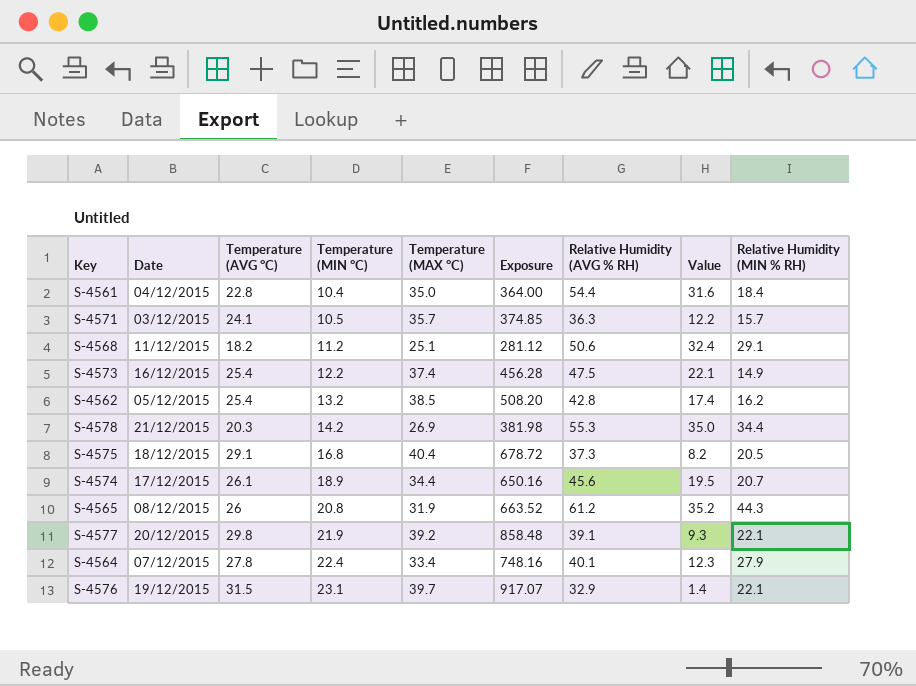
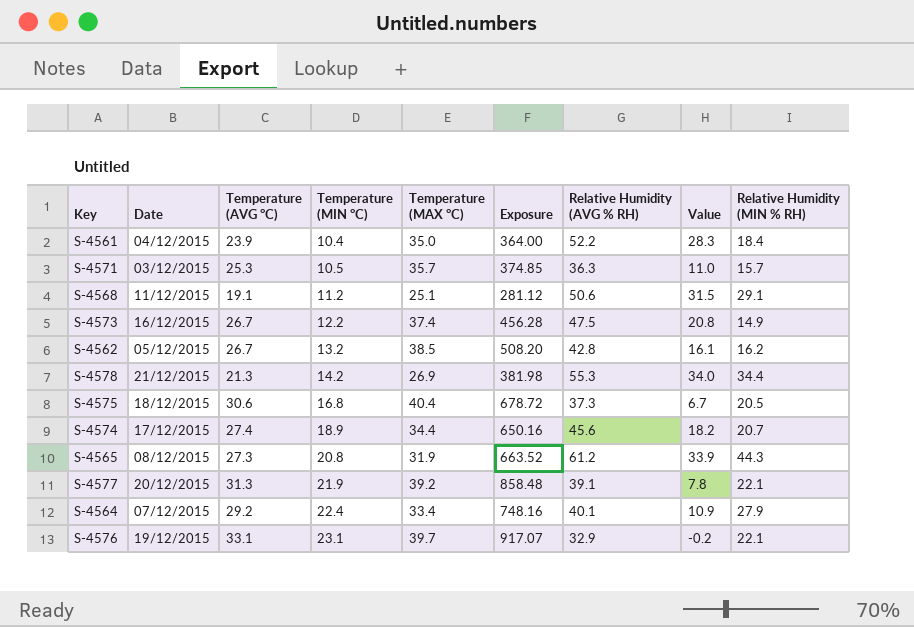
S-4561 | Temperature (AVG °C): 22.8 -> 23.9
S-4561 | Relative Humidity (AVG % RH): 54.4 -> 52.2
S-4561 | Value: 31.6 -> 28.3
S-4571 | Temperature (AVG °C): 24.1 -> 25.3
S-4571 | Value: 12.2 -> 11.0
S-4568 | Temperature (AVG °C): 18.2 -> 19.1
S-4568 | Value: 32.4 -> 31.5
S-4573 | Temperature (AVG °C): 25.4 -> 26.7
S-4573 | Value: 22.1 -> 20.8
S-4562 | Temperature (AVG °C): 25.4 -> 26.7
S-4562 | Value: 17.4 -> 16.1
S-4578 | Temperature (AVG °C): 20.3 -> 21.3
S-4578 | Value: 35.0 -> 34.0
S-4575 | Temperature (AVG °C): 29.1 -> 30.6
S-4575 | Value: 8.2 -> 6.7
S-4574 | Temperature (AVG °C): 26.1 -> 27.4
S-4574 | Value: 19.5 -> 18.2
S-4565 | Temperature (AVG °C): 26 -> 27.3
S-4565 | Value: 35.2 -> 33.9
S-4577 | Temperature (AVG °C): 29.8 -> 31.3
S-4577 | Value: 9.3 -> 7.8
S-4564 | Temperature (AVG °C): 27.8 -> 29.2
S-4564 | Value: 12.3 -> 10.9
S-4576 | Temperature (AVG °C): 31.5 -> 33.1
S-4576 | Value: 1.4 -> -0.2

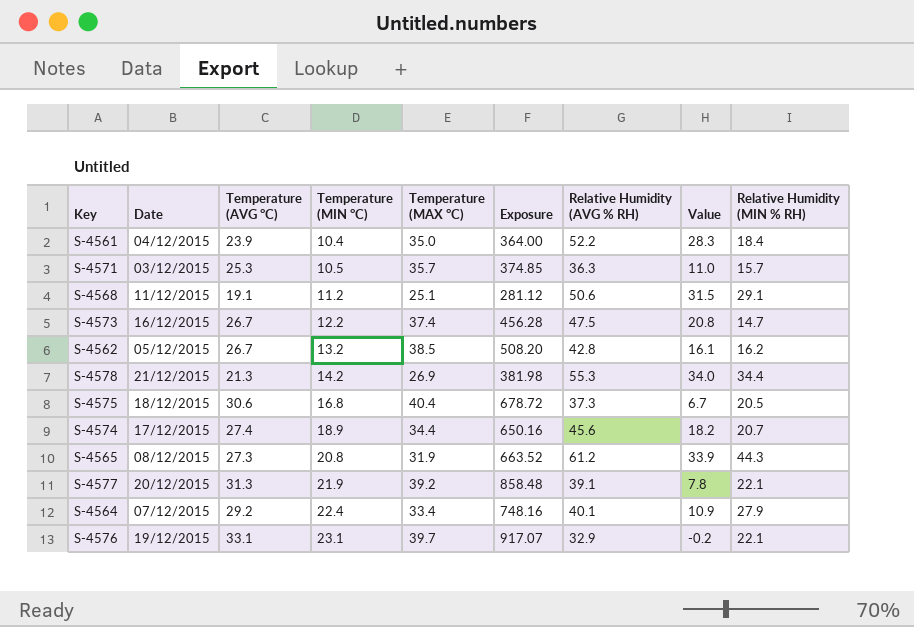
S-4573 | Relative Humidity (MIN % RH): 14.9 -> 14.7

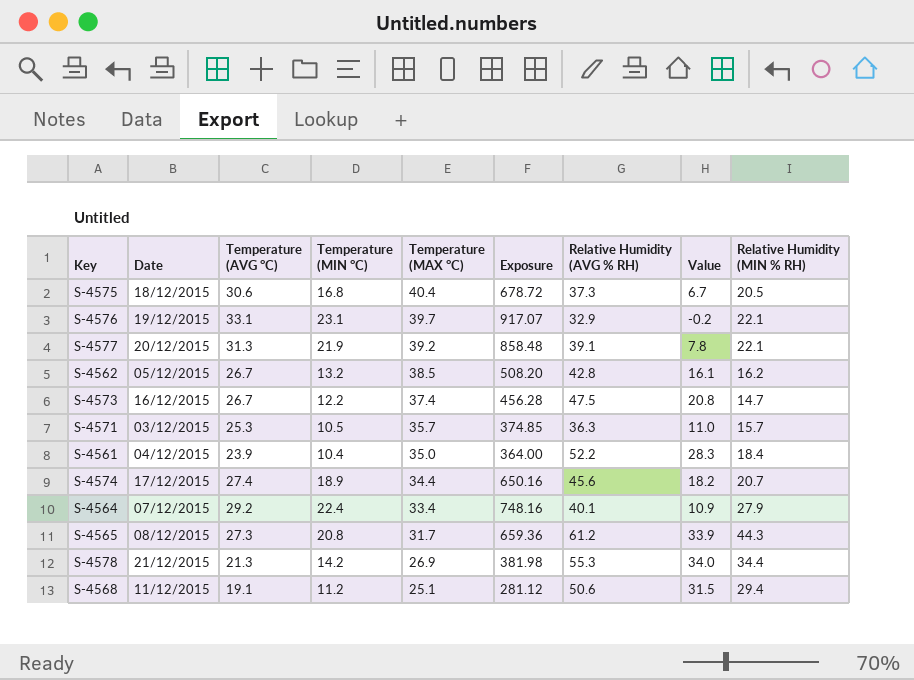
row order: Temperature (MIN °C) ascending -> Temperature (MAX °C) descending
S-4565 | Temperature (MAX °C): 31.9 -> 31.7
S-4565 | Exposure: 663.52 -> 659.36
S-4568 | Relative Humidity (MIN % RH): 29.1 -> 29.4

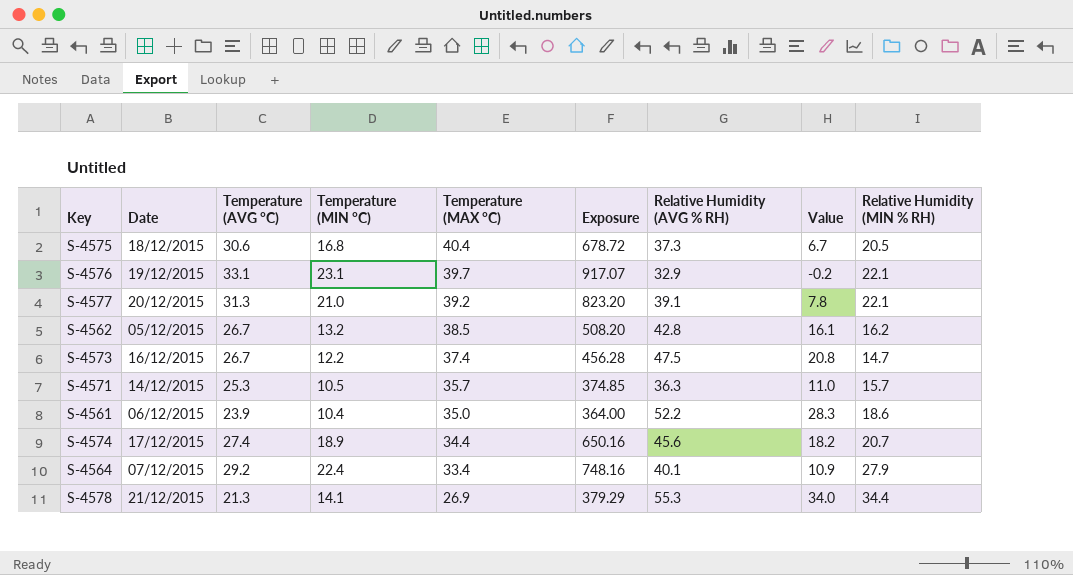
row S-4565: 08/12/2015 | 27.3 | 20.8 | 31.7 | 659.36 | 61.2 | 33.9 | 44.3 -> none
row S-4568: 11/12/2015 | 19.1 | 11.2 | 25.1 | 281.12 | 50.6 | 31.5 | 29.4 -> none
S-4577 | Temperature (MIN °C): 21.9 -> 21.0
S-4577 | Exposure: 858.48 -> 823.20
S-4571 | Date: 03/12/2015 -> 14/12/2015
S-4561 | Date: 04/12/2015 -> 06/12/2015
S-4561 | Relative Humidity (MIN % RH): 18.4 -> 18.6
S-4578 | Temperature (MIN °C): 14.2 -> 14.1
S-4578 | Exposure: 381.98 -> 379.29

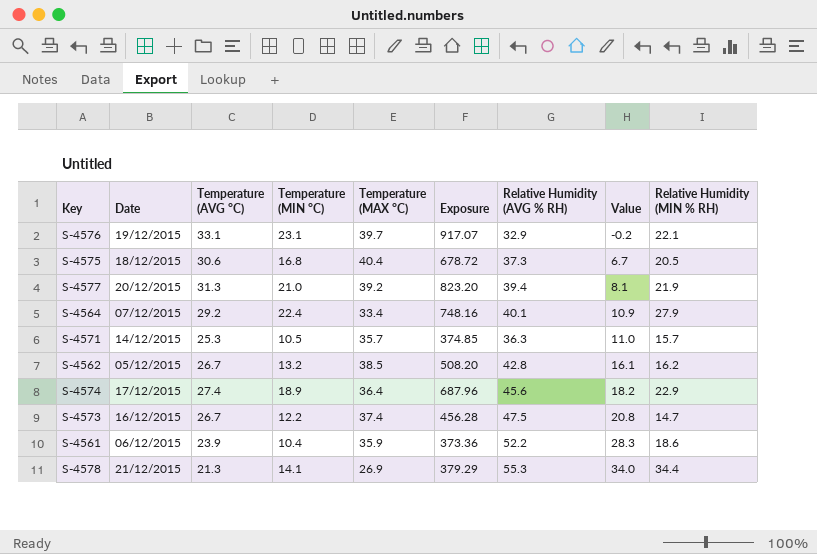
row order: Temperature (MAX °C) descending -> Value ascending
S-4577 | Relative Humidity (AVG % RH): 39.1 -> 39.4
S-4577 | Value: 7.8 -> 8.1
S-4577 | Relative Humidity (MIN % RH): 22.1 -> 21.9
S-4574 | Temperature (MAX °C): 34.4 -> 36.4
S-4574 | Exposure: 650.16 -> 687.96
S-4574 | Relative Humidity (MIN % RH): 20.7 -> 22.9
S-4561 | Temperature (MAX °C): 35.0 -> 35.9
S-4561 | Exposure: 364.00 -> 373.36

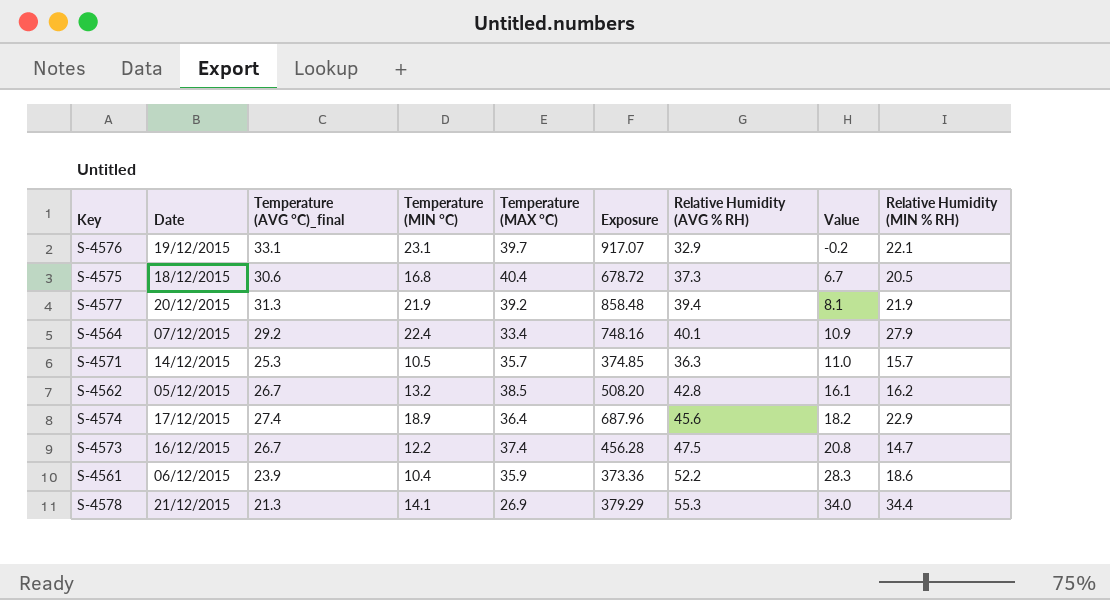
column name: Temperature (AVG °C) -> Temperature (AVG °C)_final
S-4577 | Temperature (MIN °C): 21.0 -> 21.9
S-4577 | Exposure: 823.20 -> 858.48

